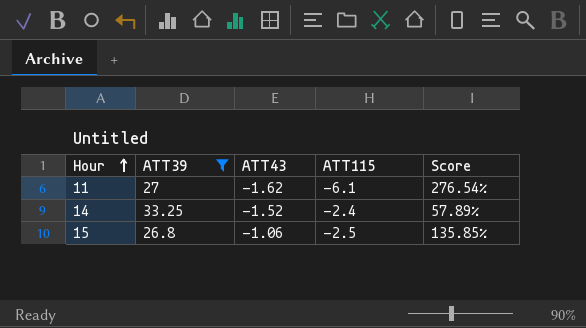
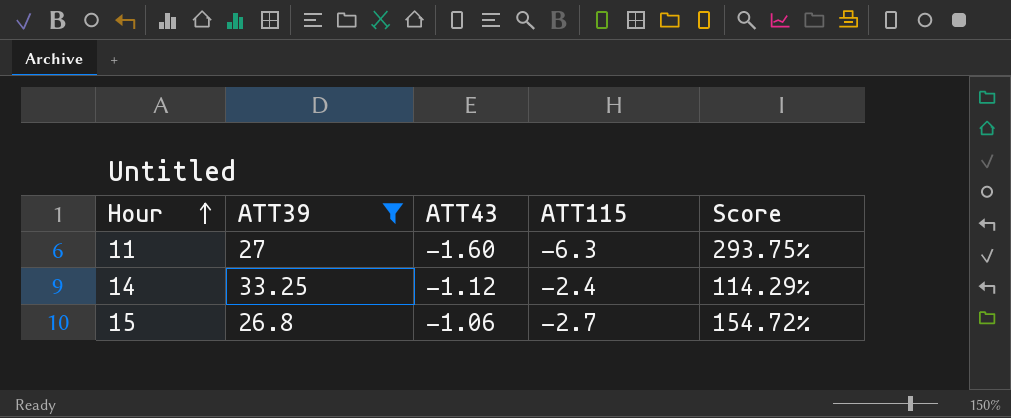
11 | ATT43: -1.62 -> -1.60
11 | ATT115: -6.1 -> -6.3
11 | Score: 276.54% -> 293.75%
14 | ATT43: -1.52 -> -1.12
14 | Score: 57.89% -> 114.29%
15 | ATT115: -2.5 -> -2.7
15 | Score: 135.85% -> 154.72%

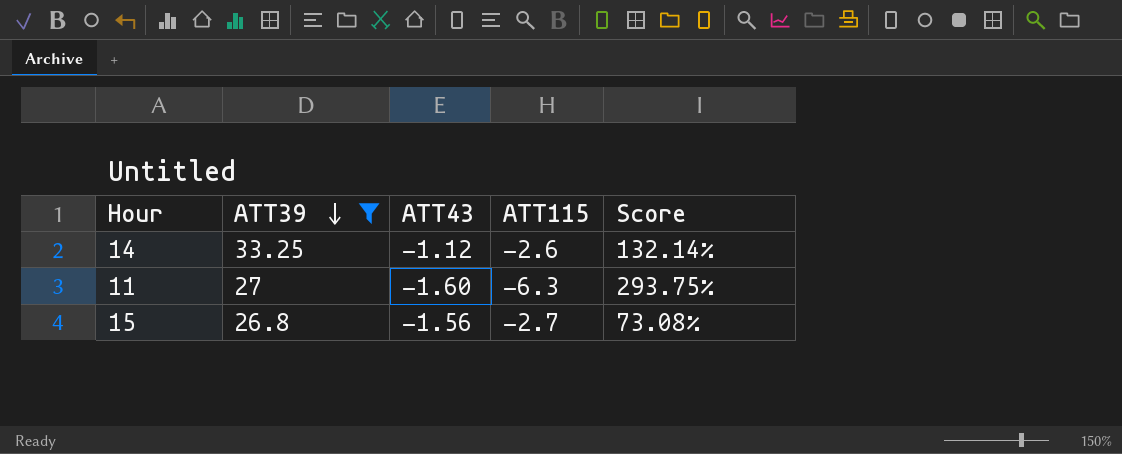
row order: Hour ascending -> ATT39 descending
14 | ATT115: -2.4 -> -2.6
14 | Score: 114.29% -> 132.14%
15 | ATT43: -1.06 -> -1.56
15 | Score: 154.72% -> 73.08%

